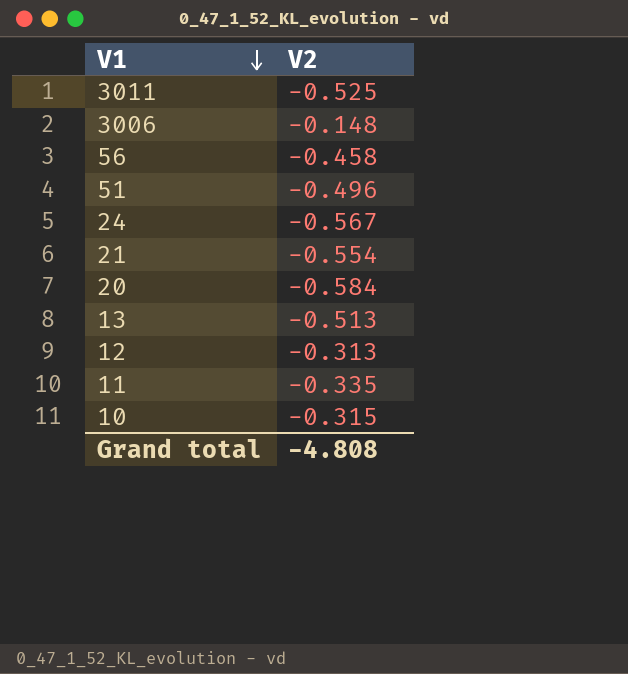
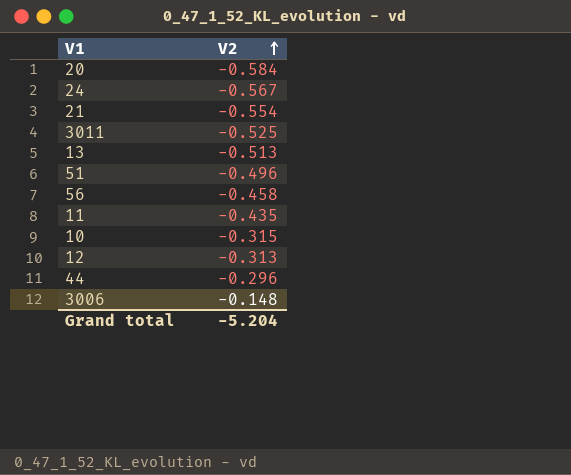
row order: V1 descending -> V2 ascending
11 | V2: -0.335 -> -0.435
row 44: none -> -0.296
Grand total | V2: -4.808 -> -5.204

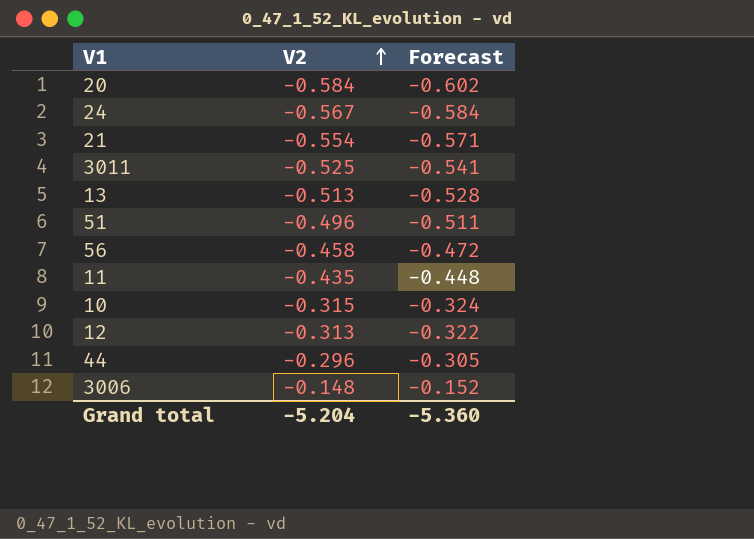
column Forecast | formula: none -> [V2] * 1.03

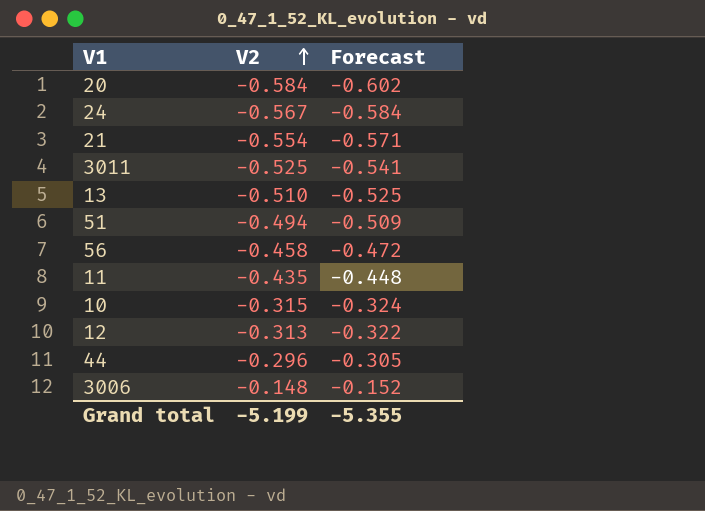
13 | V2: -0.513 -> -0.510
13 | Forecast: -0.528 -> -0.525
51 | V2: -0.496 -> -0.494
51 | Forecast: -0.511 -> -0.509
Grand total | V2: -5.204 -> -5.199
Grand total | Forecast: -5.360 -> -5.355

